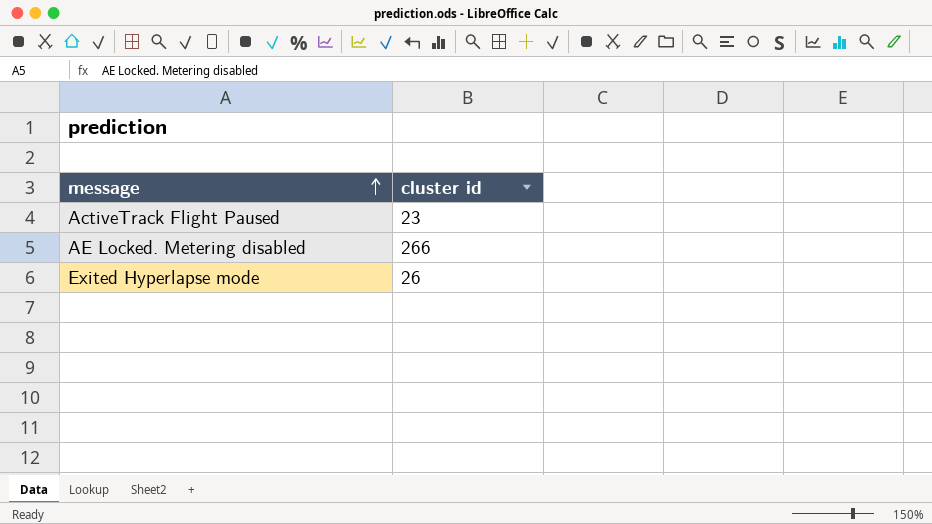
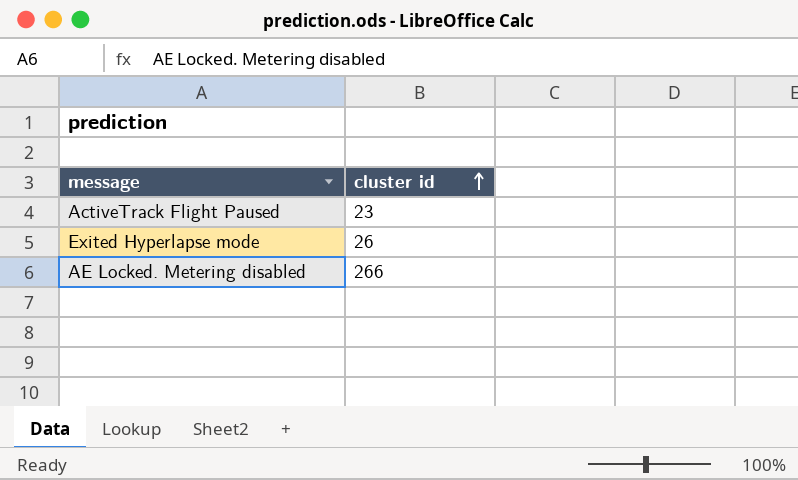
row order: message ascending -> cluster id ascending

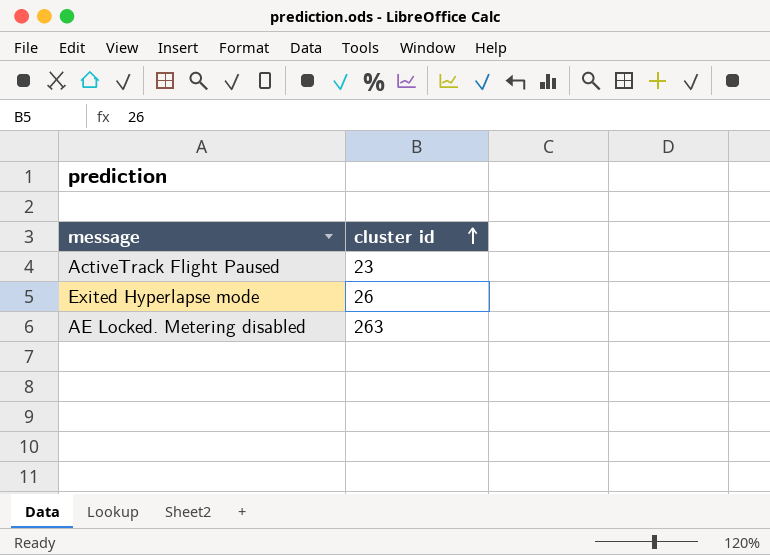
AE Locked. Metering disabled | cluster id: 266 -> 263

